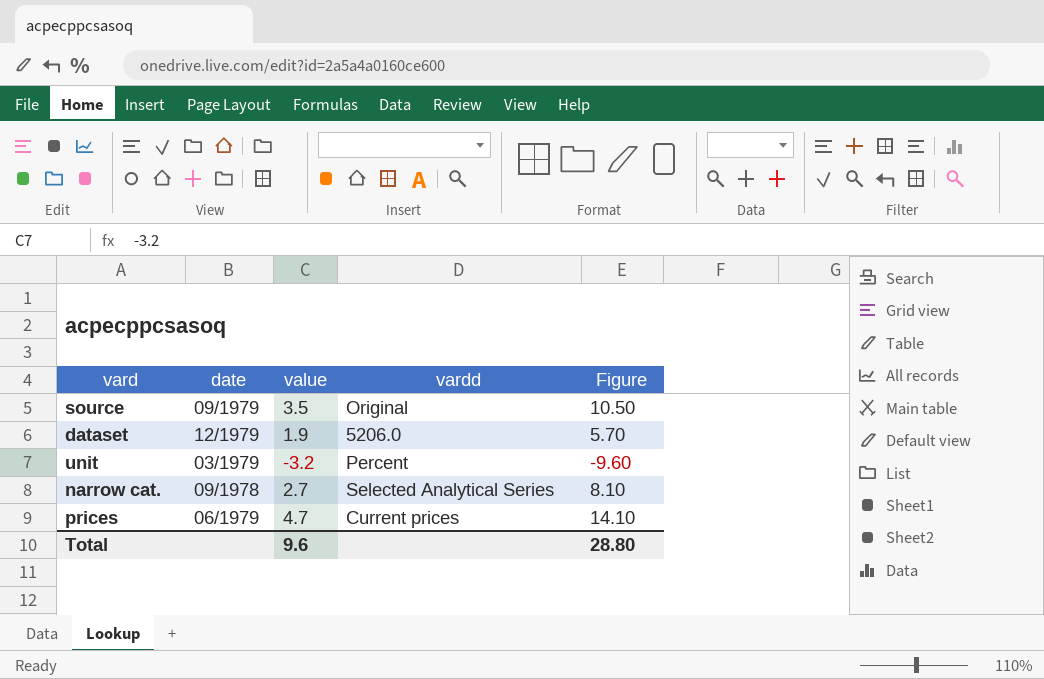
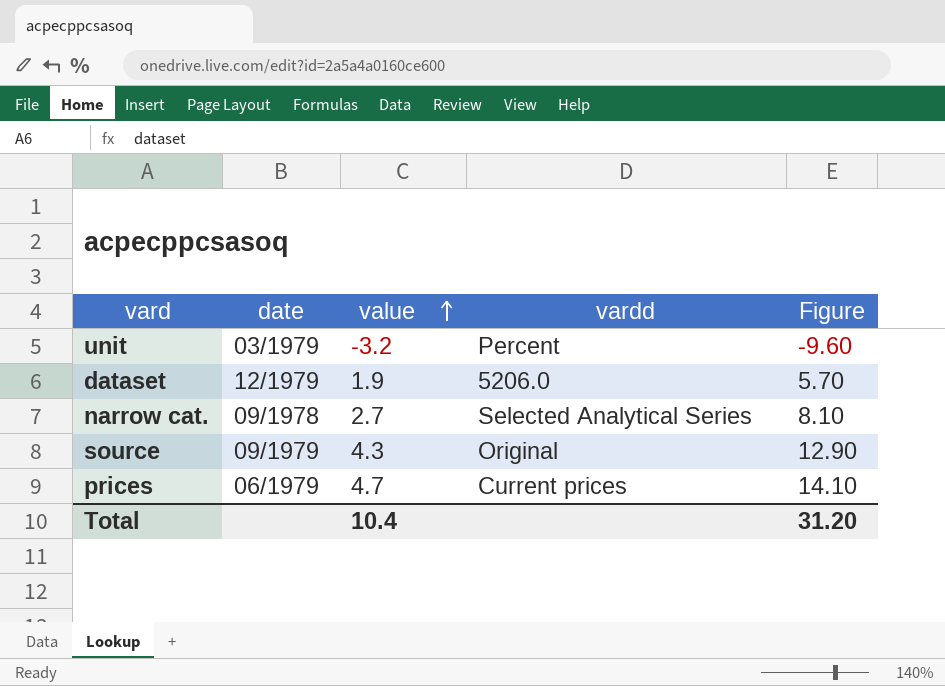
row order: none -> value ascending
source | value: 3.5 -> 4.3
source | Figure: 10.50 -> 12.90
Total | value: 9.6 -> 10.4
Total | Figure: 28.80 -> 31.20

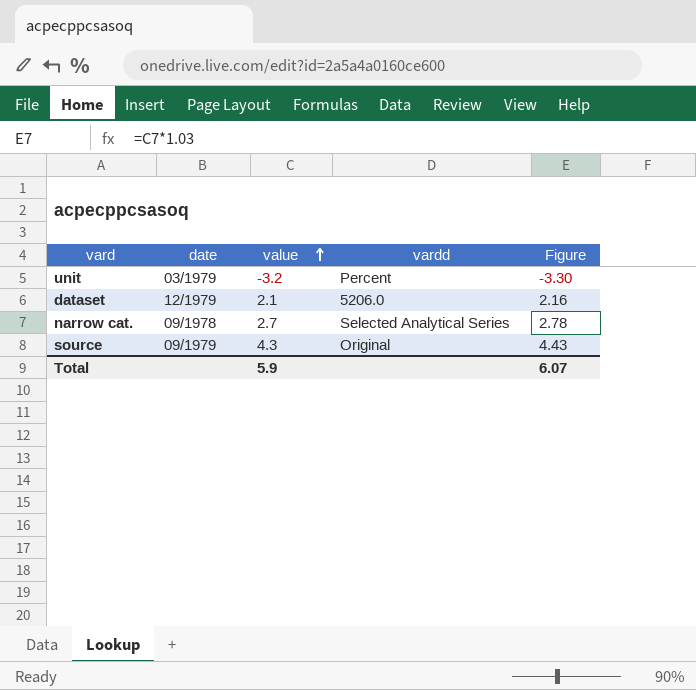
column Figure | formula: [value] * 3 -> [value] * 1.03
row prices: 06/1979 | 4.7 | Current prices | 14.10 -> none
dataset | value: 1.9 -> 2.1
Total | value: 10.4 -> 5.9
Total | Figure: 31.20 -> 6.07

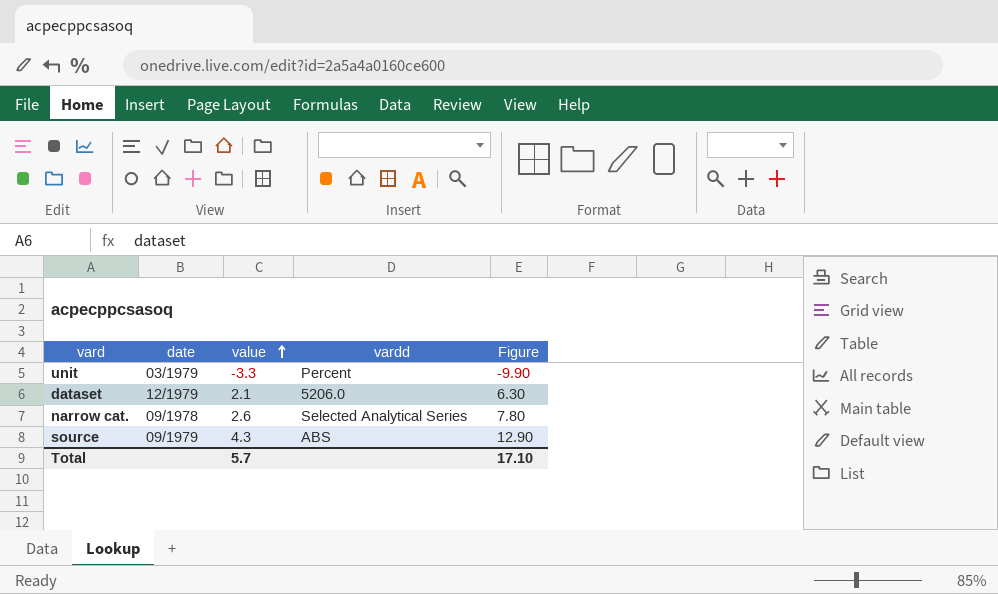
column Figure | formula: [value] * 1.03 -> [value] * 3
unit | value: -3.2 -> -3.3
narrow cat. | value: 2.7 -> 2.6
source | vardd: Original -> ABS
Total | value: 5.9 -> 5.7
Total | Figure: 6.07 -> 17.10

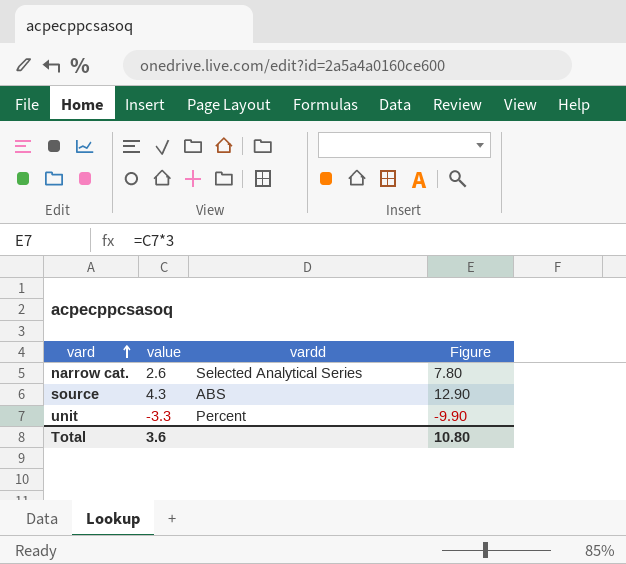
row order: value ascending -> vard ascending
column date | position: 2 -> none
row dataset: 12/1979 | 2.1 | 5206.0 | 6.30 -> none
Total | value: 5.7 -> 3.6
Total | Figure: 17.10 -> 10.80

